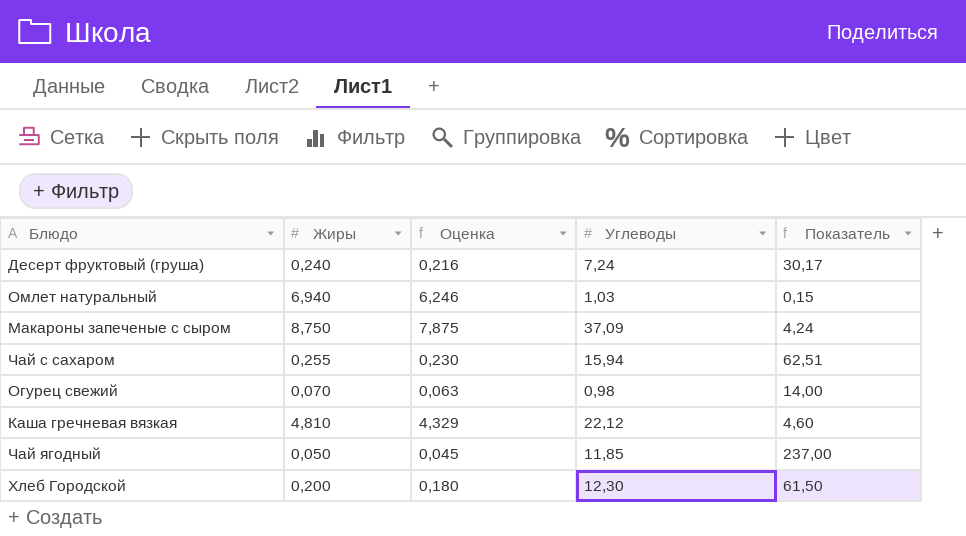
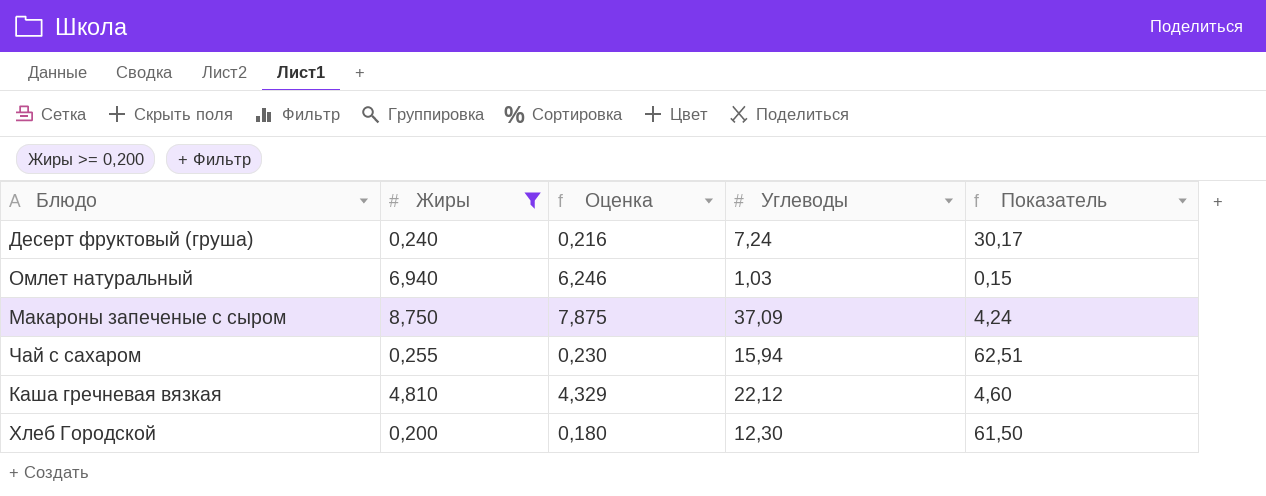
filter: none -> Жиры >= 0,200

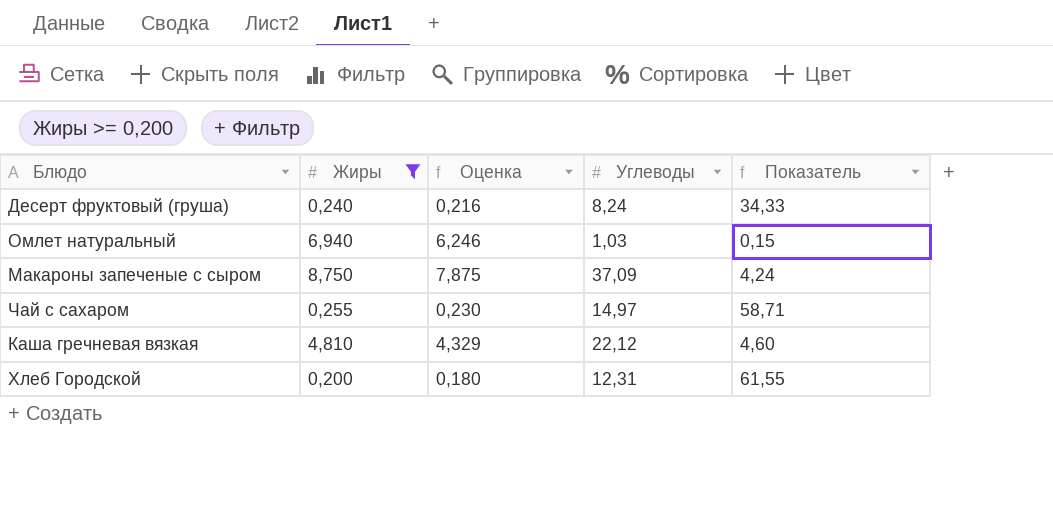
Десерт фруктовый (груша) | Углеводы: 7,24 -> 8,24
Десерт фруктовый (груша) | Показатель: 30,17 -> 34,33
Чай с сахаром | Углеводы: 15,94 -> 14,97
Чай с сахаром | Показатель: 62,51 -> 58,71
Хлеб Городской | Углеводы: 12,30 -> 12,31
Хлеб Городской | Показатель: 61,50 -> 61,55

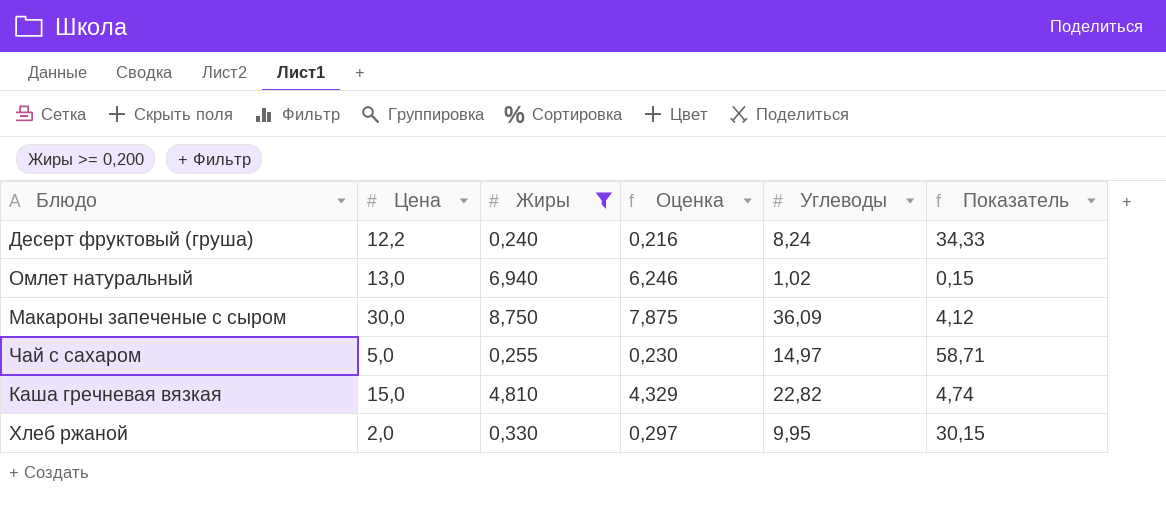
column Цена | position: none -> 2
row Хлеб Городской: 0,200 | 0,180 | 12,31 | 61,55 -> none
Омлет натуральный | Углеводы: 1,03 -> 1,02
Макароны запеченые с сыром | Углеводы: 37,09 -> 36,09
Макароны запеченые с сыром | Показатель: 4,24 -> 4,12
Каша гречневая вязкая | Углеводы: 22,12 -> 22,82
Каша гречневая вязкая | Показатель: 4,60 -> 4,74
row Хлеб ржаной: none -> 2,0 | 0,330 | 0,297 | 9,95 | 30,15

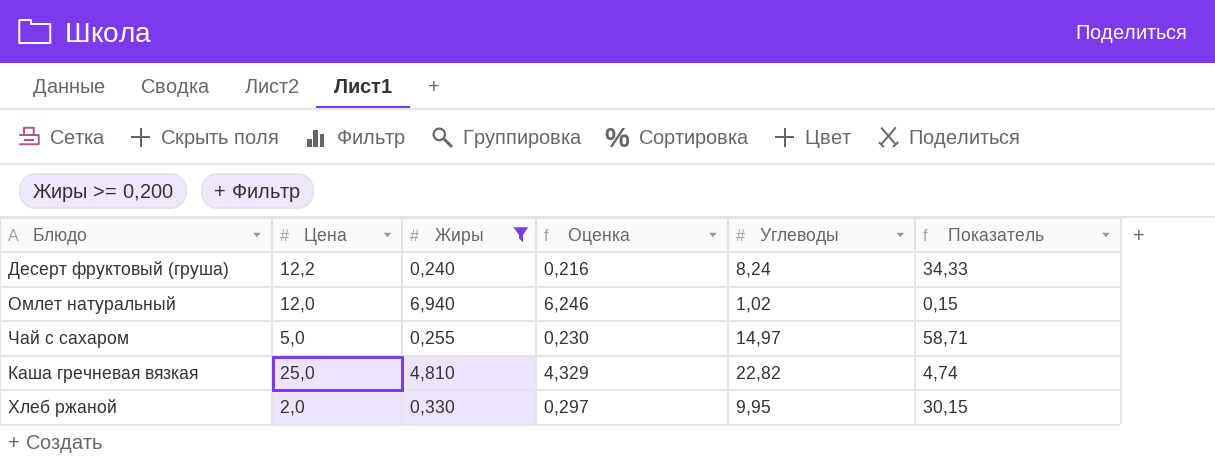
row Макароны запеченые с сыром: 30,0 | 8,750 | 7,875 | 36,09 | 4,12 -> none
Омлет натуральный | Цена: 13,0 -> 12,0
Каша гречневая вязкая | Цена: 15,0 -> 25,0

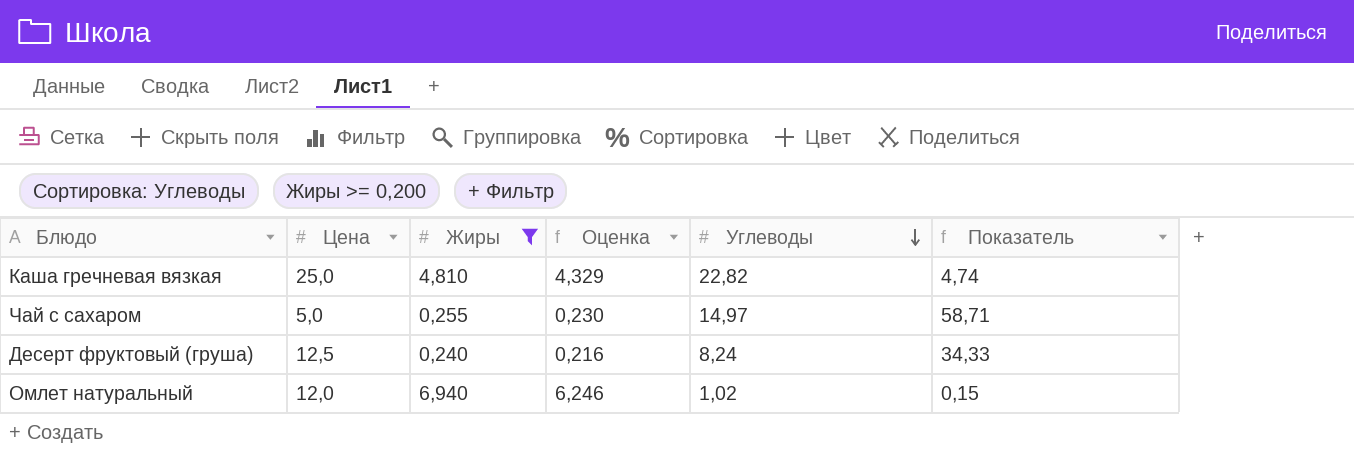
row order: none -> Углеводы descending
row Хлеб ржаной: 2,0 | 0,330 | 0,297 | 9,95 | 30,15 -> none
Десерт фруктовый (груша) | Цена: 12,2 -> 12,5

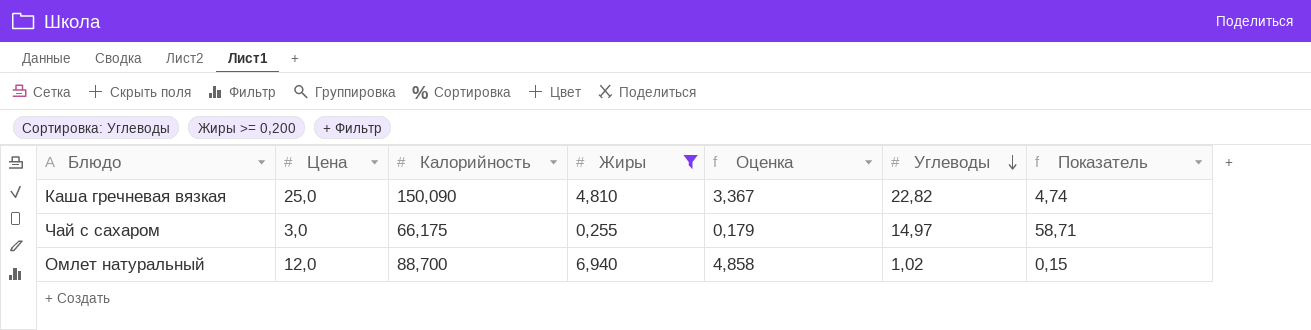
column Калорийность | position: none -> 3
column Оценка | formula: [Жиры] * 0,9 -> [Жиры] * 0,7
row Десерт фруктовый (груша): 12,5 | 0,240 | 0,216 | 8,24 | 34,33 -> none
Чай с сахаром | Цена: 5,0 -> 3,0

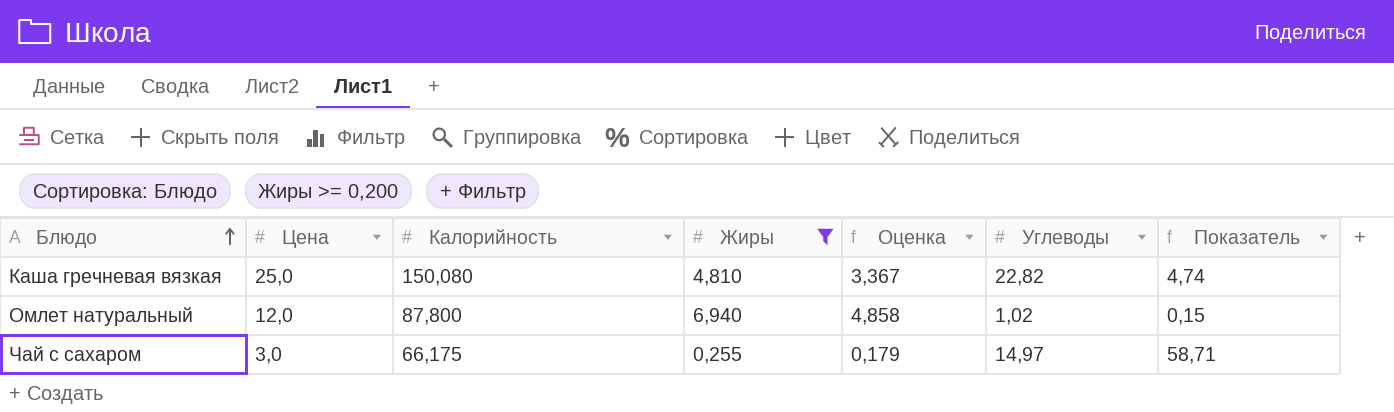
row order: Углеводы descending -> Блюдо ascending
Каша гречневая вязкая | Калорийность: 150,090 -> 150,080
Омлет натуральный | Калорийность: 88,700 -> 87,800

